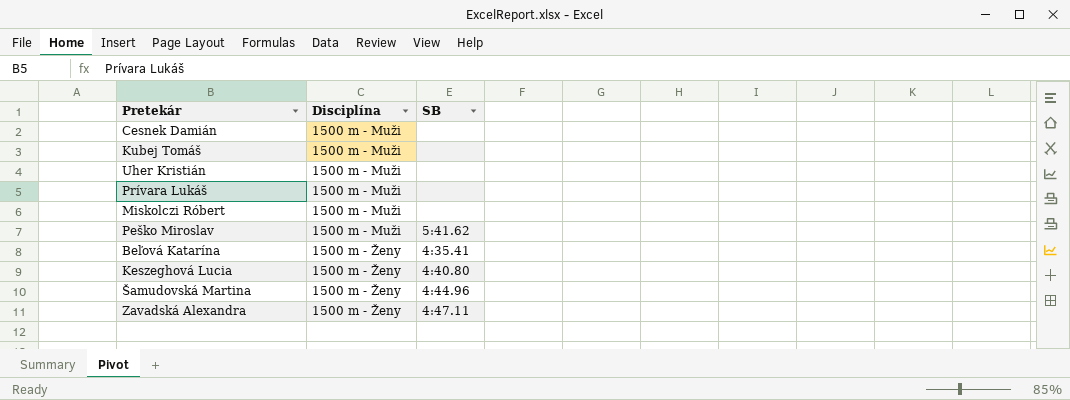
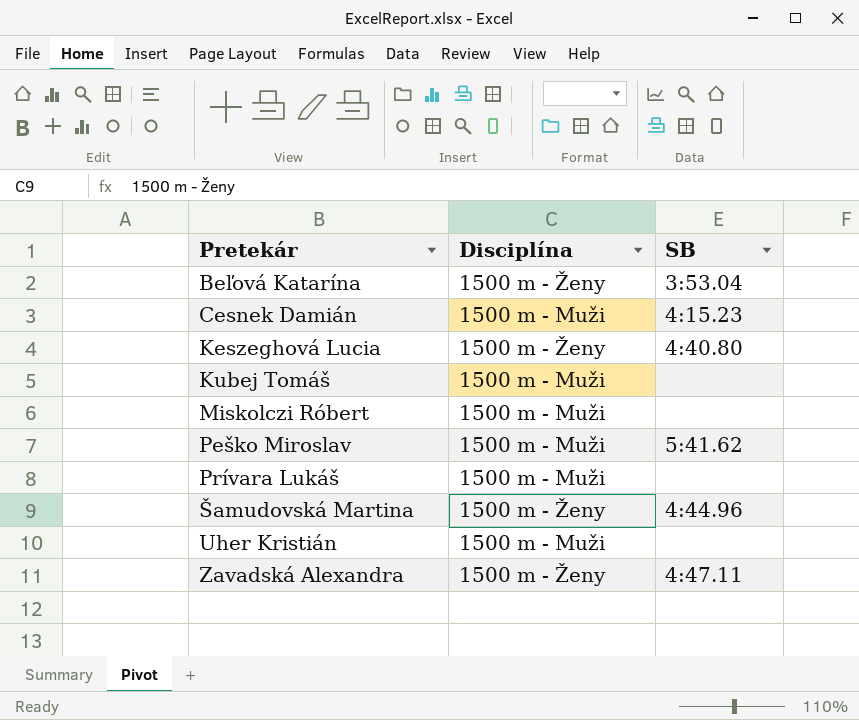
row order: Disciplína ascending -> Pretekár ascending
Beľová Katarína | SB: 4:35.41 -> 3:53.04
Cesnek Damián | SB: none -> 4:15.23

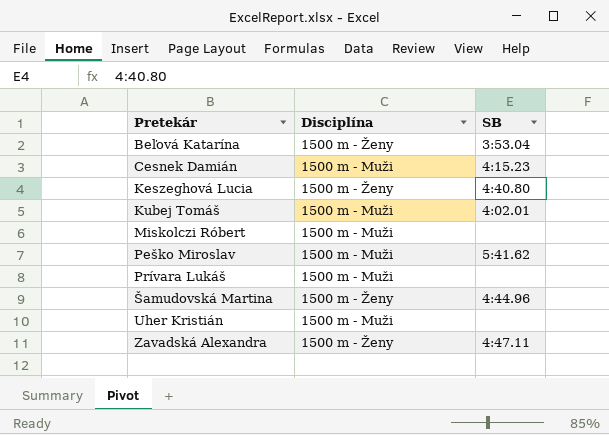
Kubej Tomáš | SB: none -> 4:02.01

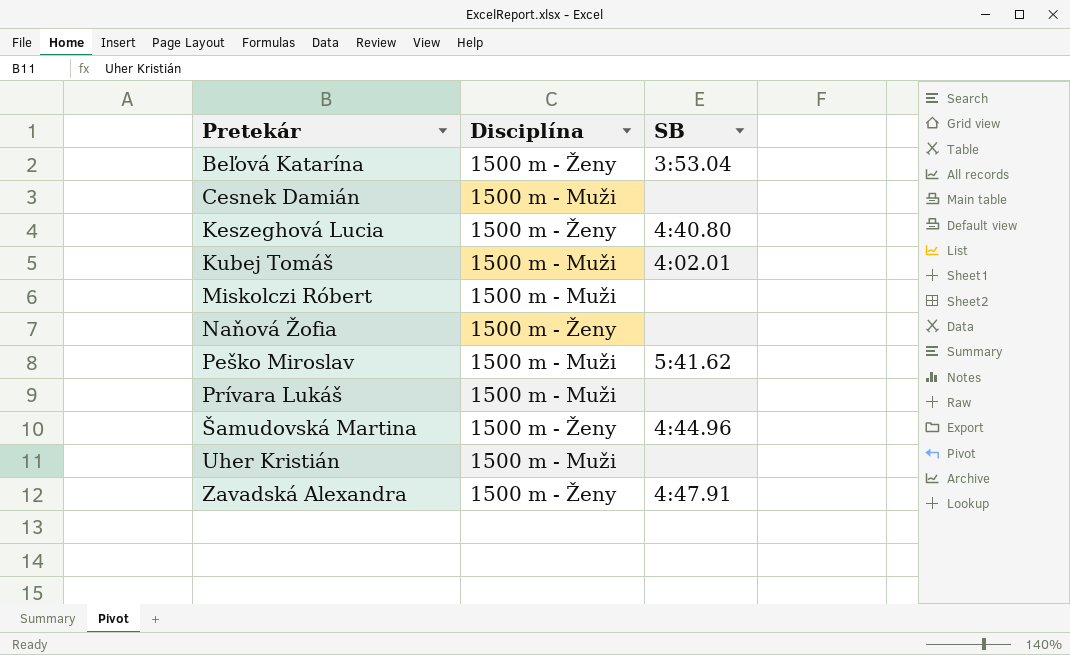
Cesnek Damián | SB: 4:15.23 -> none
row Naňová Žofia: none -> 1500 m - Ženy | none
Zavadská Alexandra | SB: 4:47.11 -> 4:47.91

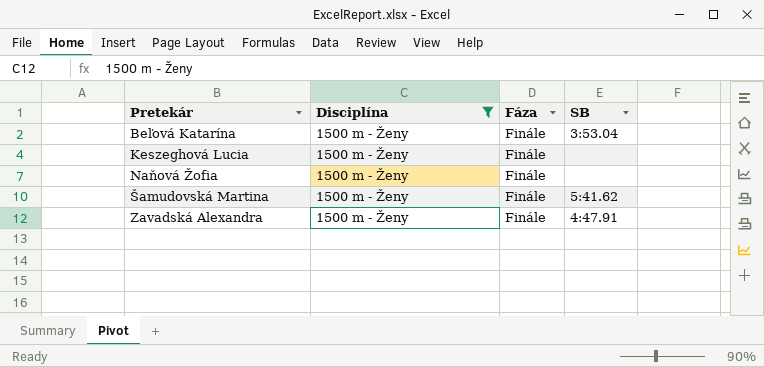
filter: none -> Disciplína = 1500 m - Ženy
column Fáza | position: none -> 3
Keszeghová Lucia | SB: 4:40.80 -> none
Šamudovská Martina | SB: 4:44.96 -> 5:41.62

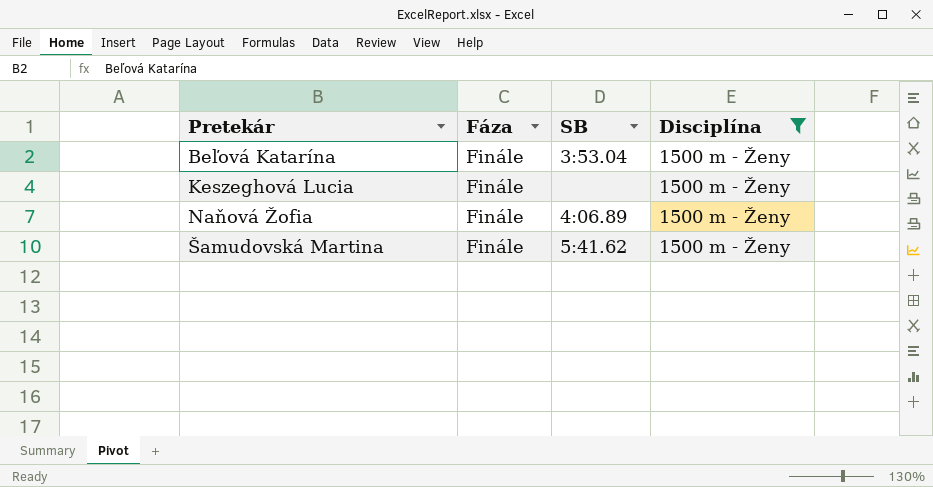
column Disciplína | position: 2 -> 4
row Zavadská Alexandra: 1500 m - Ženy | Finále | 4:47.91 -> none
Naňová Žofia | SB: none -> 4:06.89

